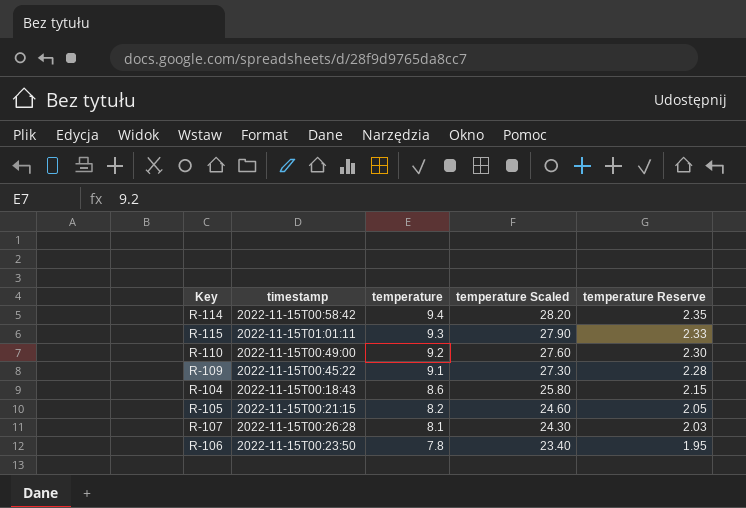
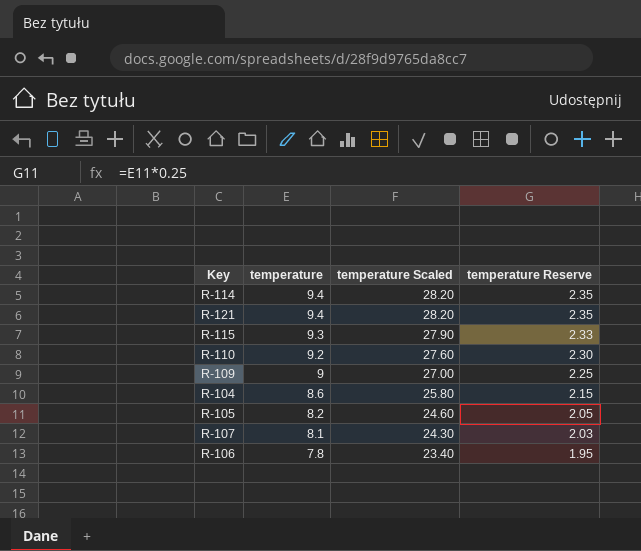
column timestamp | position: 2 -> none
row R-121: none -> 9.4 | 28.20 | 2.35
R-109 | temperature: 9.1 -> 9
R-109 | temperature Scaled: 27.30 -> 27.00
R-109 | temperature Reserve: 2.28 -> 2.25

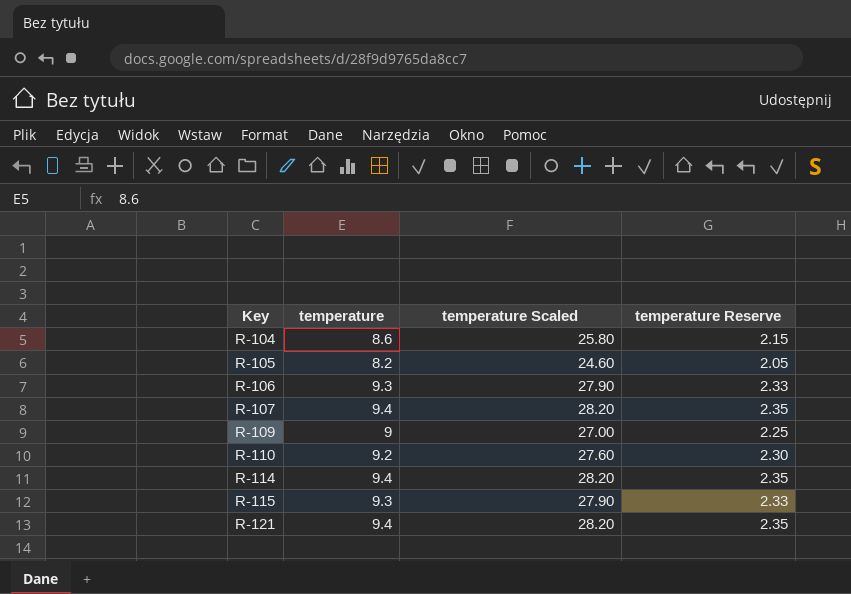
row order: temperature descending -> Key ascending
R-106 | temperature: 7.8 -> 9.3
R-106 | temperature Scaled: 23.40 -> 27.90
R-106 | temperature Reserve: 1.95 -> 2.33
R-107 | temperature: 8.1 -> 9.4
R-107 | temperature Scaled: 24.30 -> 28.20
R-107 | temperature Reserve: 2.03 -> 2.35

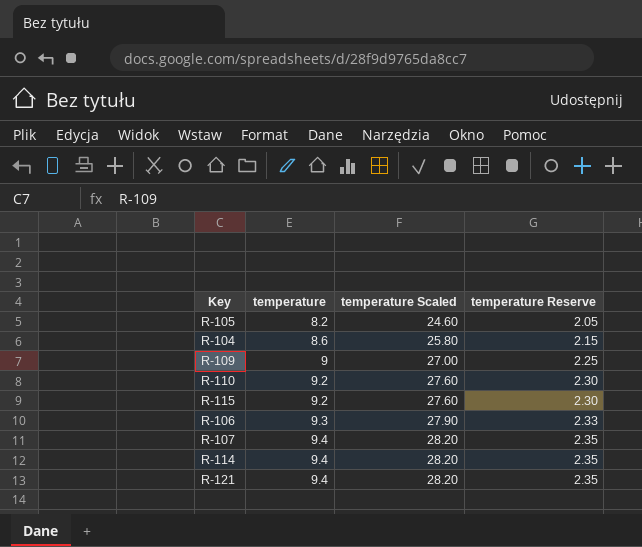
row order: Key ascending -> temperature ascending
R-115 | temperature: 9.3 -> 9.2
R-115 | temperature Scaled: 27.90 -> 27.60
R-115 | temperature Reserve: 2.33 -> 2.30

